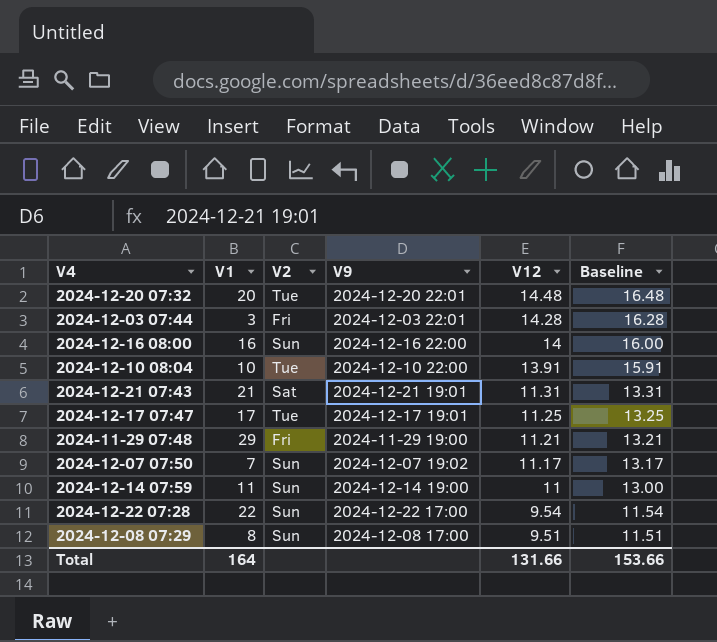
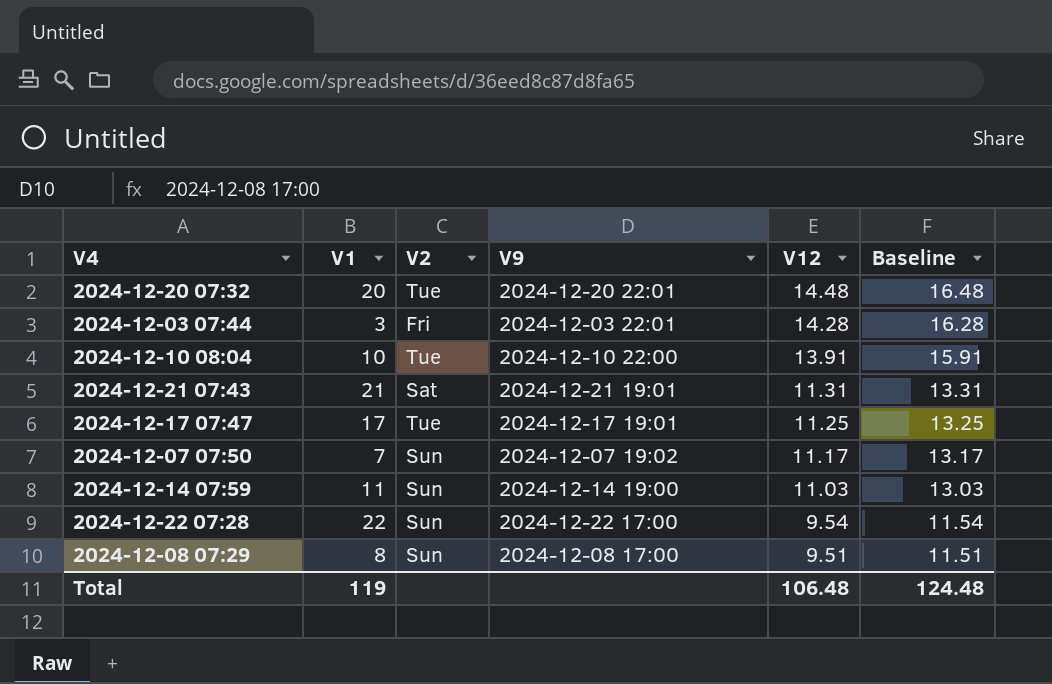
row 2024-12-16 08:00: 16 | Sun | 2024-12-16 22:00 | 14 | 16.00 -> none
row 2024-11-29 07:48: 29 | Fri | 2024-11-29 19:00 | 11.21 | 13.21 -> none
2024-12-14 07:59 | V12: 11 -> 11.03
2024-12-14 07:59 | Baseline: 13.00 -> 13.03
Total | V1: 164 -> 119
Total | V12: 131.66 -> 106.48
Total | Baseline: 153.66 -> 124.48

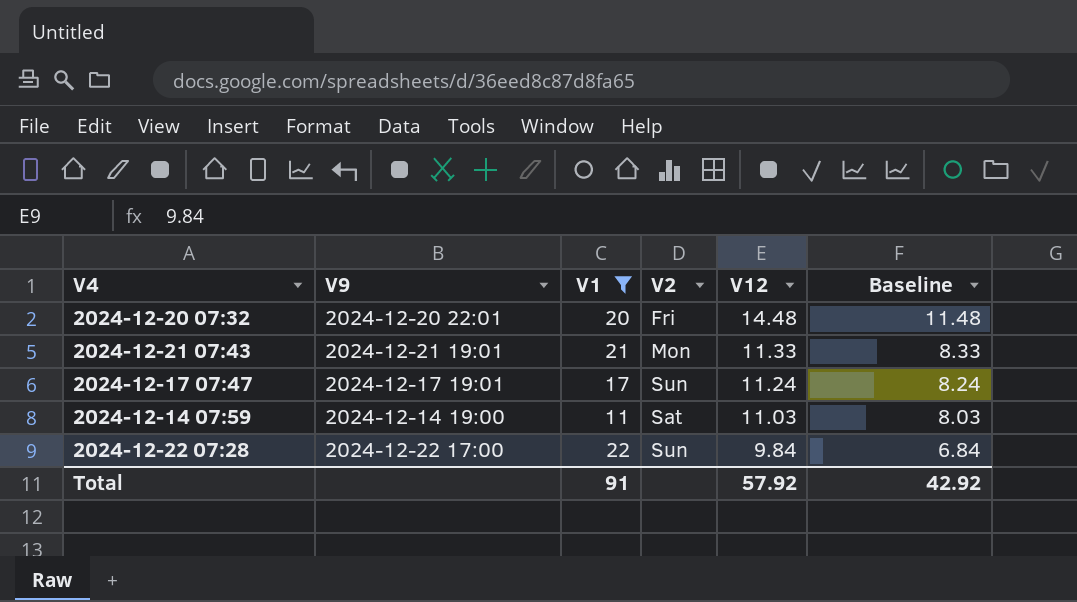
filter: none -> V1 >= 11
column V9 | position: 4 -> 2
column Baseline | formula: [V12] + 2 -> [V12] - 3
2024-12-20 07:32 | V2: Tue -> Fri
2024-12-21 07:43 | V2: Sat -> Mon
2024-12-21 07:43 | V12: 11.31 -> 11.33
2024-12-17 07:47 | V2: Tue -> Sun
2024-12-17 07:47 | V12: 11.25 -> 11.24
2024-12-14 07:59 | V2: Sun -> Sat
2024-12-22 07:28 | V12: 9.54 -> 9.84
Total | V1: 119 -> 91
Total | V12: 106.48 -> 57.92
Total | Baseline: 124.48 -> 42.92

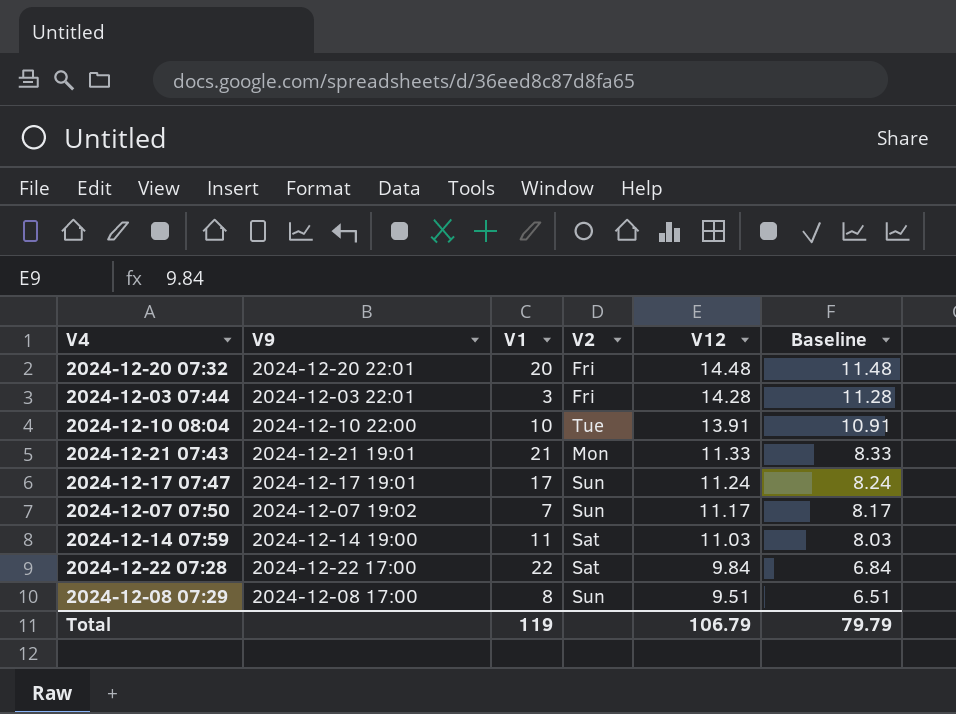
filter: V1 >= 11 -> none
2024-12-22 07:28 | V2: Sun -> Sat
Total | V1: 91 -> 119
Total | V12: 57.92 -> 106.79
Total | Baseline: 42.92 -> 79.79

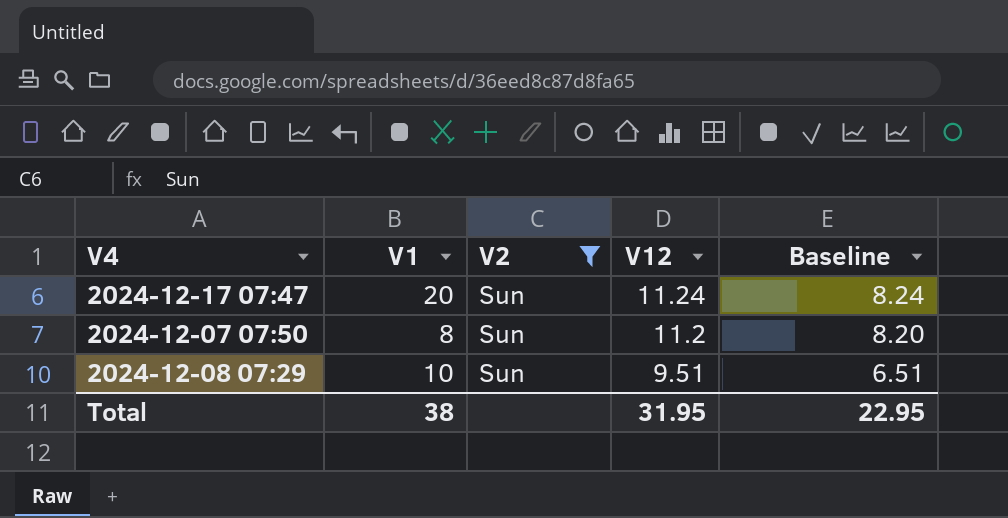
filter: none -> V2 = Sun
column V9 | position: 2 -> none
2024-12-17 07:47 | V1: 17 -> 20
2024-12-07 07:50 | V1: 7 -> 8
2024-12-07 07:50 | V12: 11.17 -> 11.2
2024-12-07 07:50 | Baseline: 8.17 -> 8.20
2024-12-08 07:29 | V1: 8 -> 10
Total | V1: 119 -> 38
Total | V12: 106.79 -> 31.95
Total | Baseline: 79.79 -> 22.95

